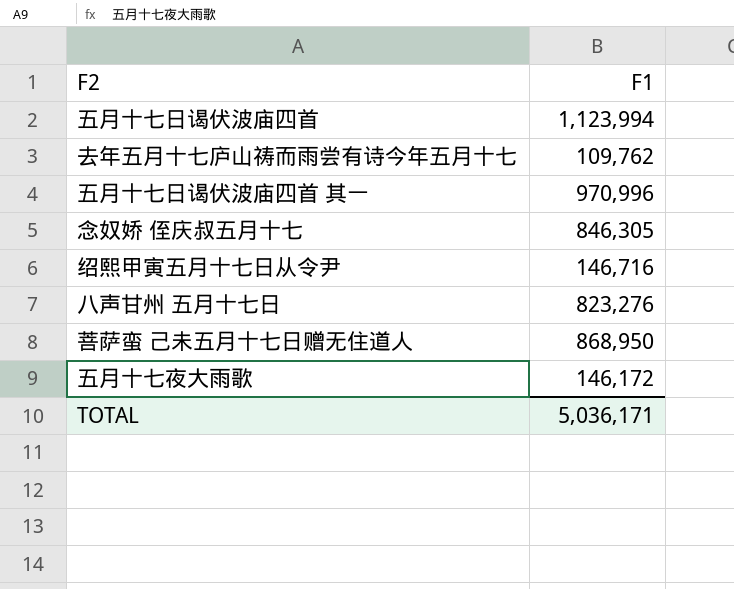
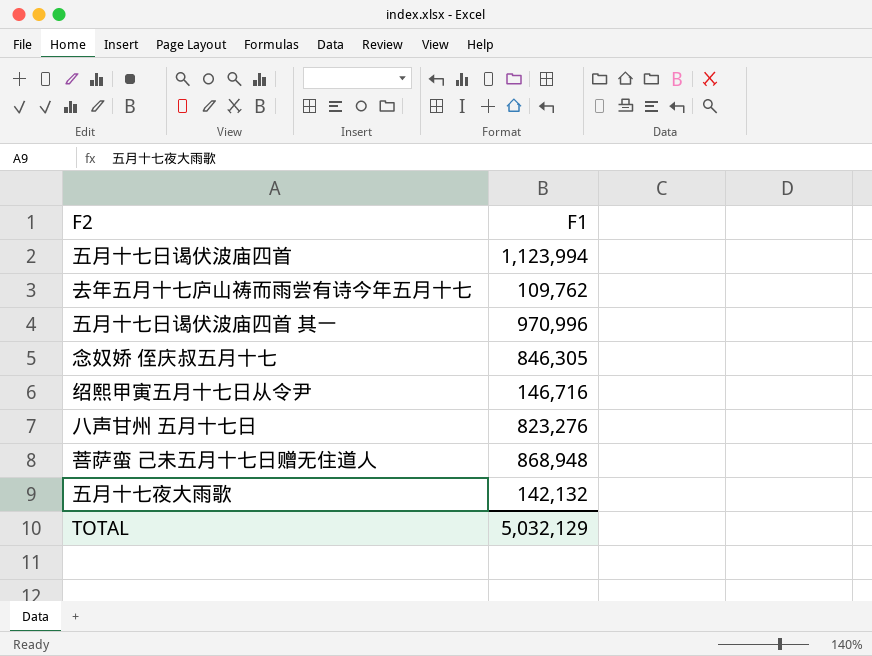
菩萨蛮 己未五月十七日赠无住道人 | F1: 868,950 -> 868,948
五月十七夜大雨歌 | F1: 146,172 -> 142,132
TOTAL | F1: 5,036,171 -> 5,032,129

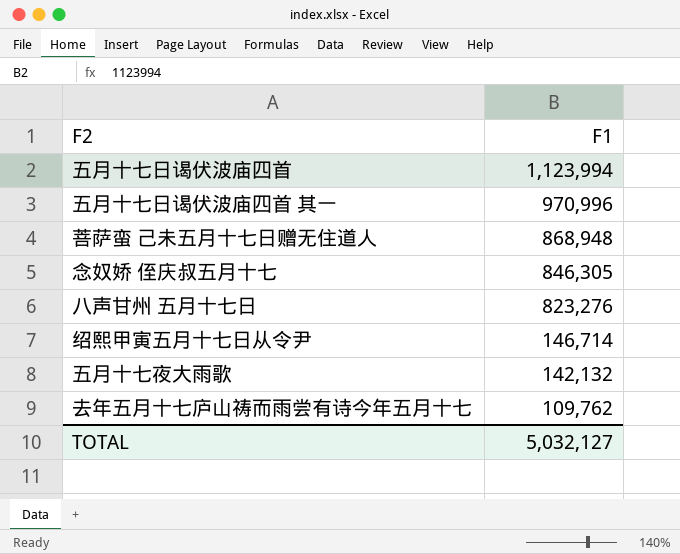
row order: none -> F1 descending
绍熙甲寅五月十七日从令尹 | F1: 146,716 -> 146,714
TOTAL | F1: 5,032,129 -> 5,032,127

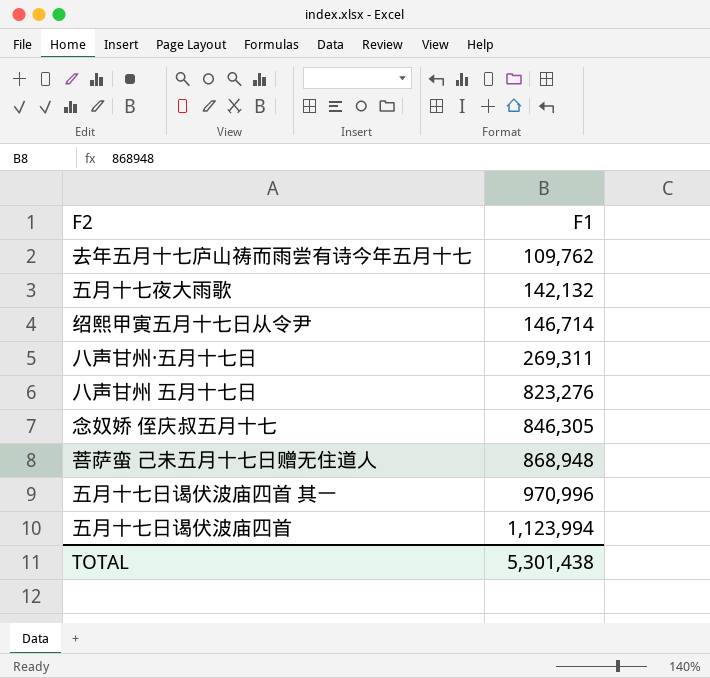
row order: F1 descending -> F1 ascending
row 八声甘州·五月十七日: none -> 269,311
TOTAL | F1: 5,032,127 -> 5,301,438

